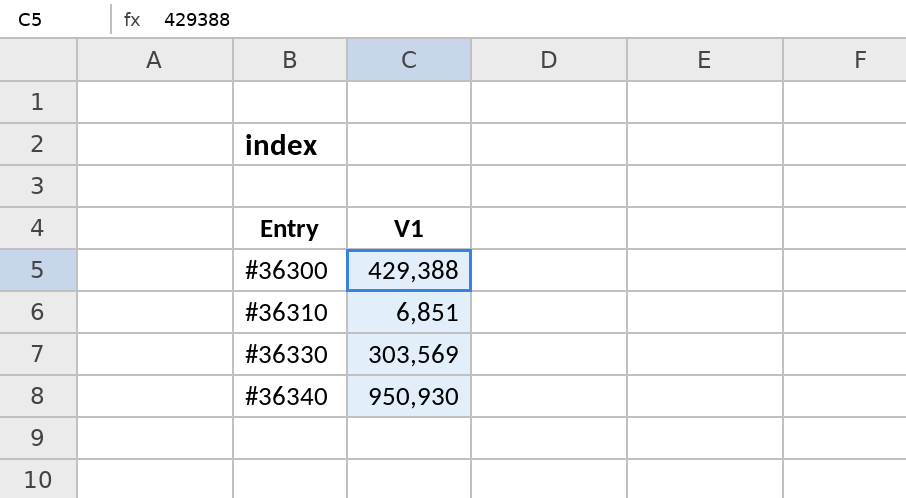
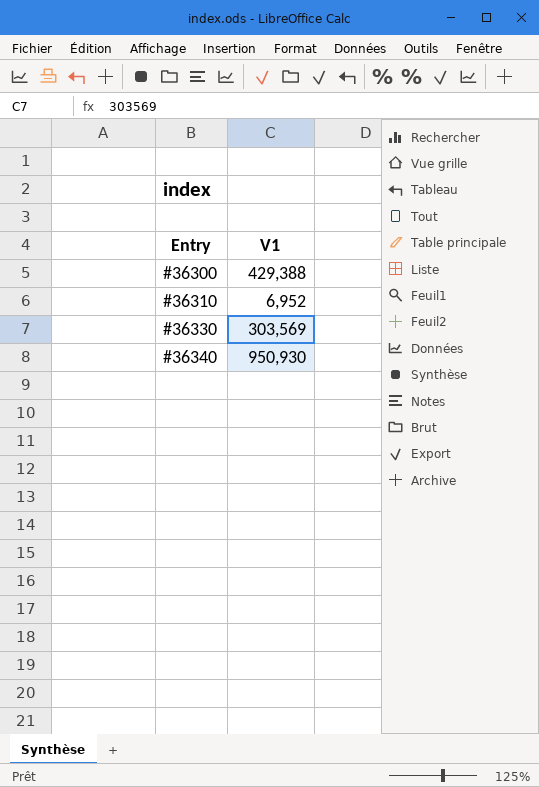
#36310 | V1: 6,851 -> 6,952

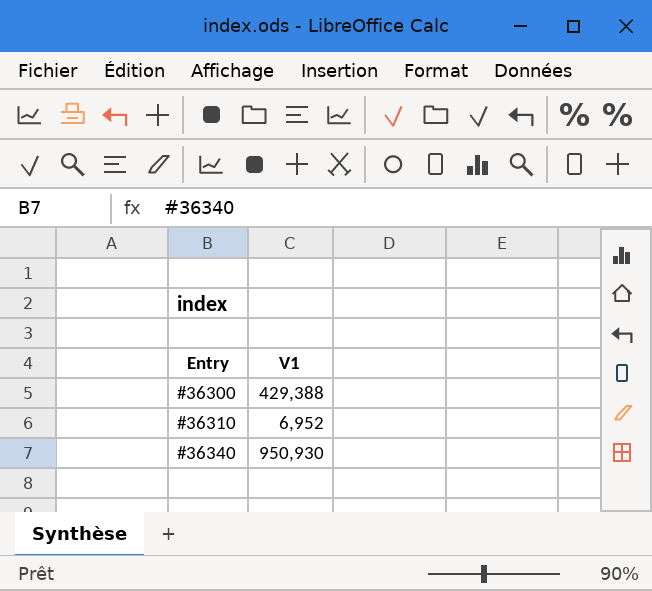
row #36330: 303,569 -> none

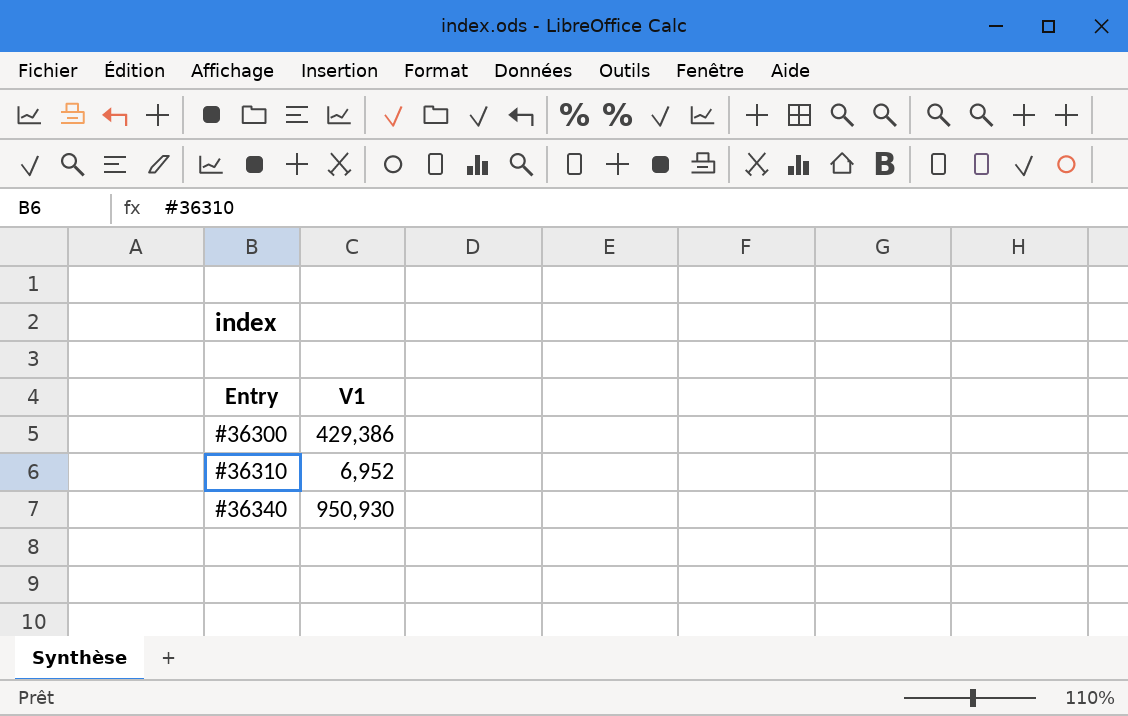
#36300 | V1: 429,388 -> 429,386

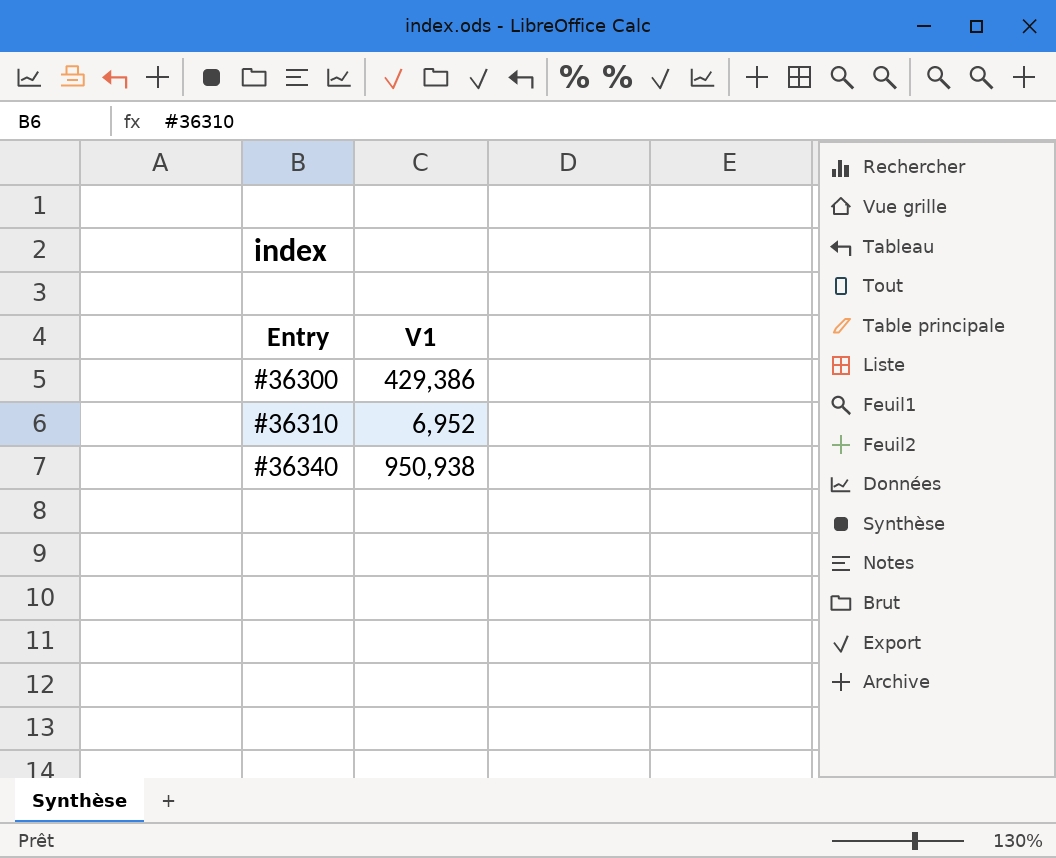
#36340 | V1: 950,930 -> 950,938

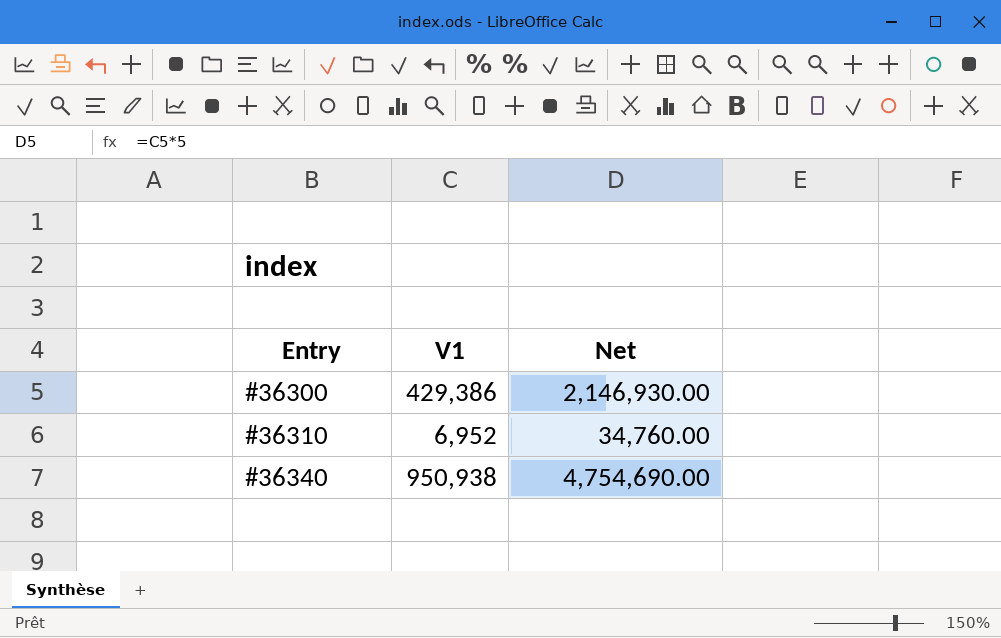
column Net | formula: none -> [V1] * 5

